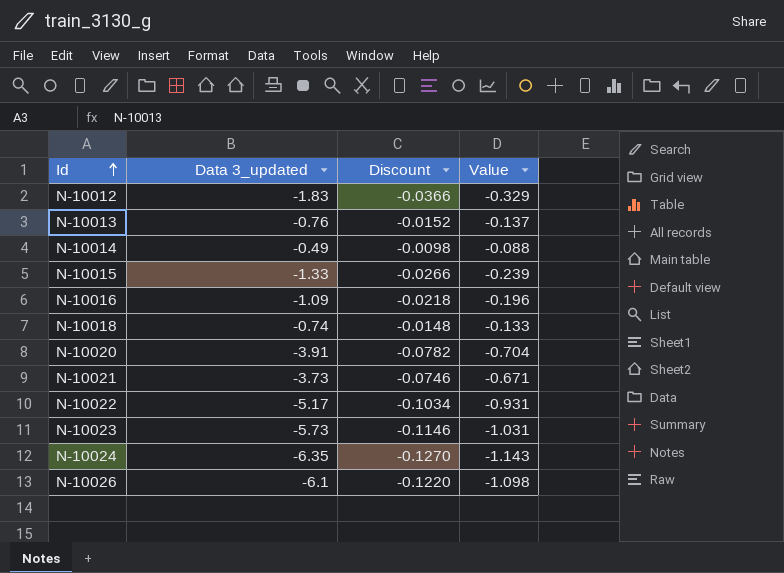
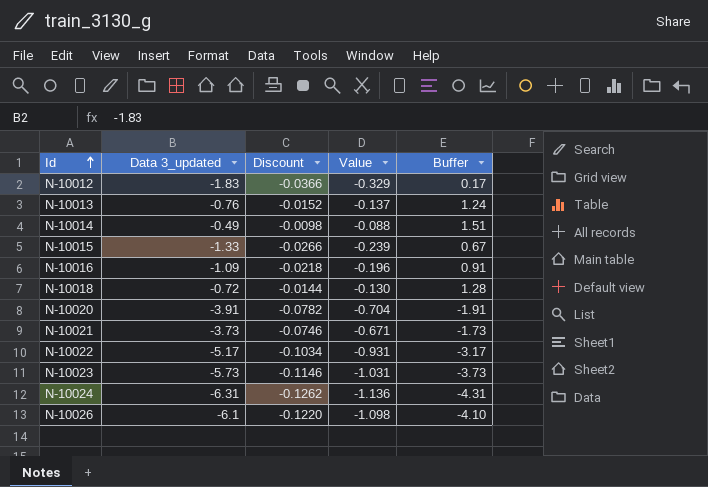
column Buffer | formula: none -> [Data 3_updated] + 2
N-10018 | Data 3_updated: -0.74 -> -0.72
N-10018 | Discount: -0.0148 -> -0.0144
N-10018 | Value: -0.133 -> -0.130
N-10024 | Data 3_updated: -6.35 -> -6.31
N-10024 | Discount: -0.1270 -> -0.1262
N-10024 | Value: -1.143 -> -1.136

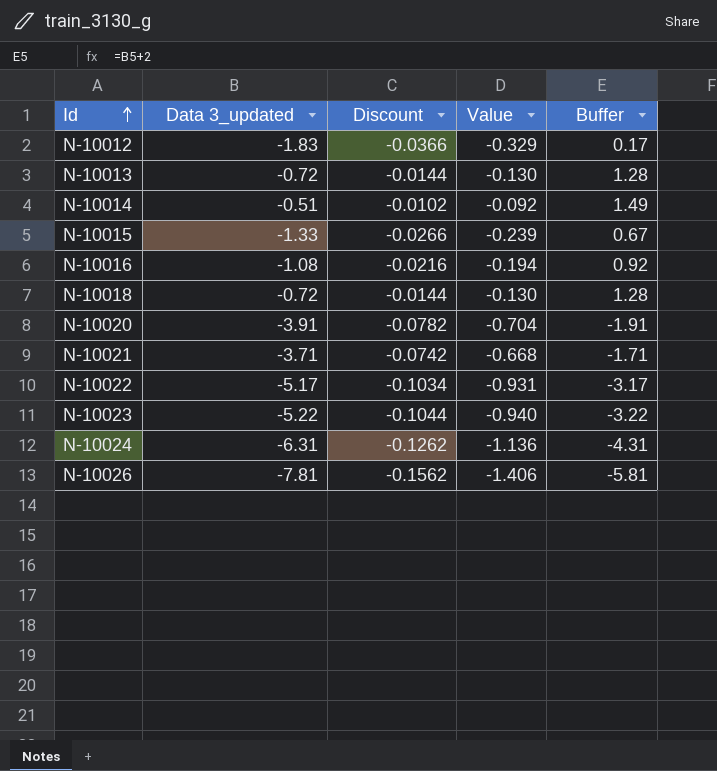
N-10013 | Data 3_updated: -0.76 -> -0.72
N-10013 | Discount: -0.0152 -> -0.0144
N-10013 | Value: -0.137 -> -0.130
N-10013 | Buffer: 1.24 -> 1.28
N-10014 | Data 3_updated: -0.49 -> -0.51
N-10014 | Discount: -0.0098 -> -0.0102
N-10014 | Value: -0.088 -> -0.092
N-10014 | Buffer: 1.51 -> 1.49
N-10016 | Data 3_updated: -1.09 -> -1.08
N-10016 | Discount: -0.0218 -> -0.0216
N-10016 | Value: -0.196 -> -0.194
N-10016 | Buffer: 0.91 -> 0.92
N-10021 | Data 3_updated: -3.73 -> -3.71
N-10021 | Discount: -0.0746 -> -0.0742
N-10021 | Value: -0.671 -> -0.668
N-10021 | Buffer: -1.73 -> -1.71
N-10023 | Data 3_updated: -5.73 -> -5.22
N-10023 | Discount: -0.1146 -> -0.1044
N-10023 | Value: -1.031 -> -0.940
N-10023 | Buffer: -3.73 -> -3.22
N-10026 | Data 3_updated: -6.1 -> -7.81
N-10026 | Discount: -0.1220 -> -0.1562
N-10026 | Value: -1.098 -> -1.406
N-10026 | Buffer: -4.10 -> -5.81

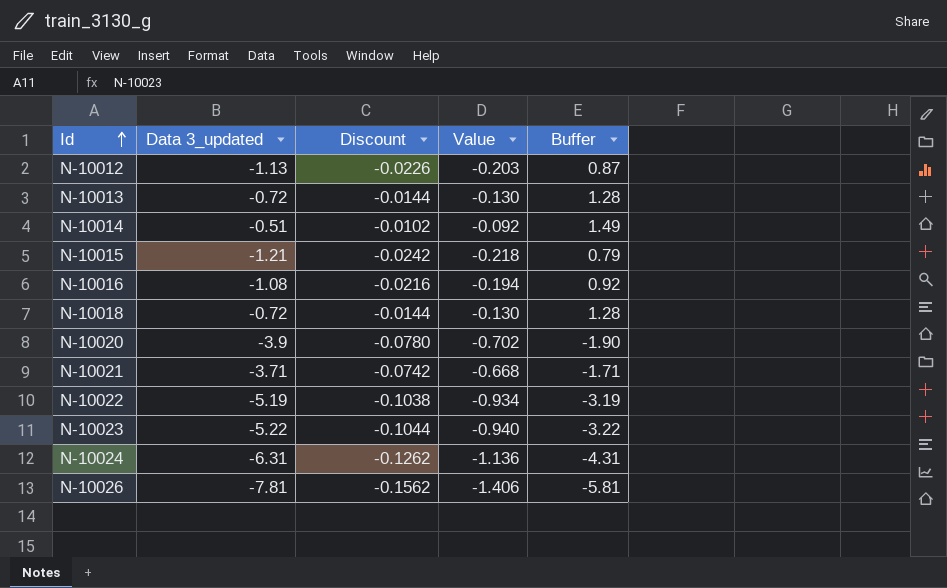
N-10012 | Data 3_updated: -1.83 -> -1.13
N-10012 | Discount: -0.0366 -> -0.0226
N-10012 | Value: -0.329 -> -0.203
N-10012 | Buffer: 0.17 -> 0.87
N-10015 | Data 3_updated: -1.33 -> -1.21
N-10015 | Discount: -0.0266 -> -0.0242
N-10015 | Value: -0.239 -> -0.218
N-10015 | Buffer: 0.67 -> 0.79
N-10020 | Data 3_updated: -3.91 -> -3.9
N-10020 | Discount: -0.0782 -> -0.0780
N-10020 | Value: -0.704 -> -0.702
N-10020 | Buffer: -1.91 -> -1.90
N-10022 | Data 3_updated: -5.17 -> -5.19
N-10022 | Discount: -0.1034 -> -0.1038
N-10022 | Value: -0.931 -> -0.934
N-10022 | Buffer: -3.17 -> -3.19

